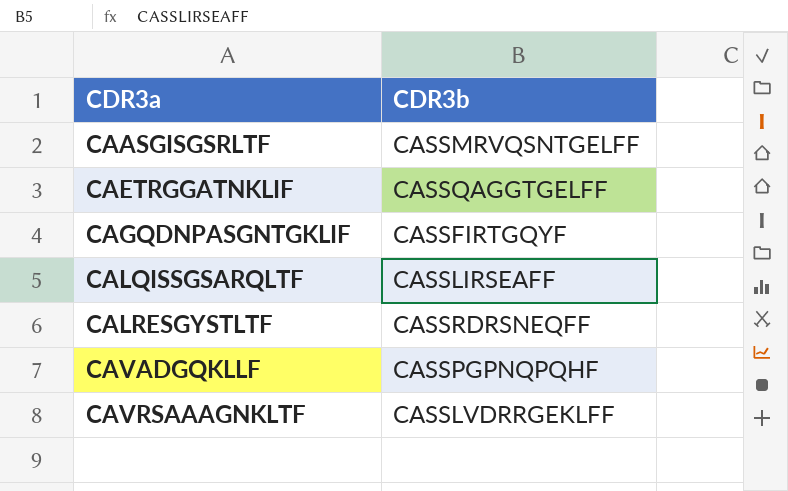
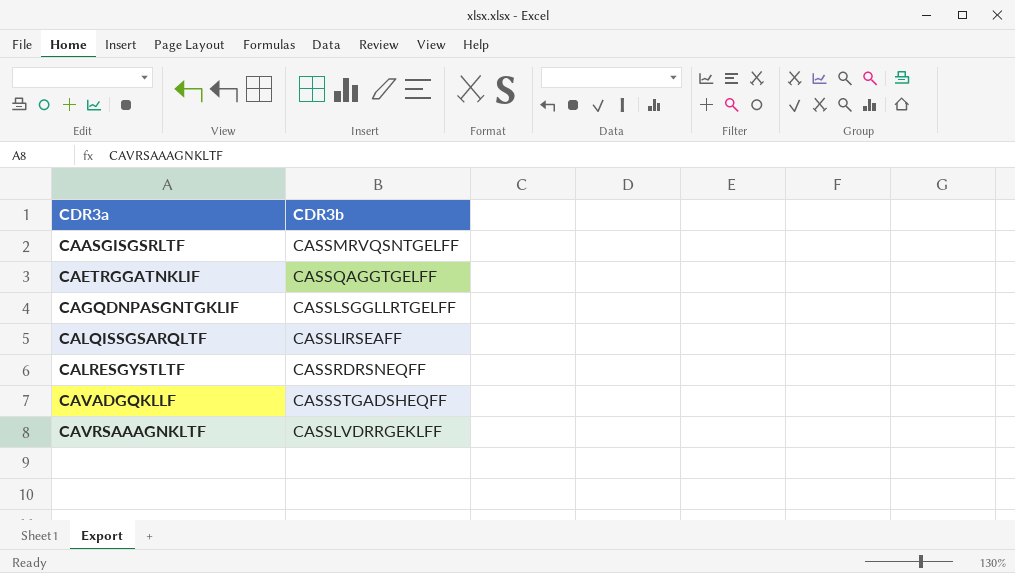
CAGQDNPASGNTGKLIF | CDR3b: CASSFIRTGQYF -> CASSLSGGLLRTGELFF
CAVADGQKLLF | CDR3b: CASSPGPNQPQHF -> CASSSTGADSHEQFF

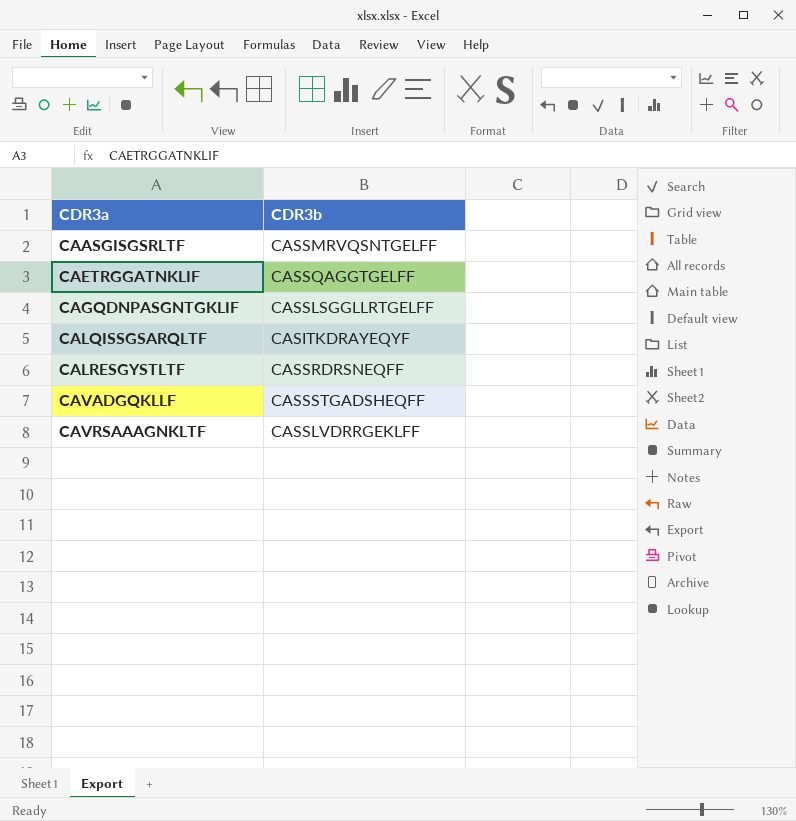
CALQISSGSARQLTF | CDR3b: CASSLIRSEAFF -> CASITKDRAYEQYF

